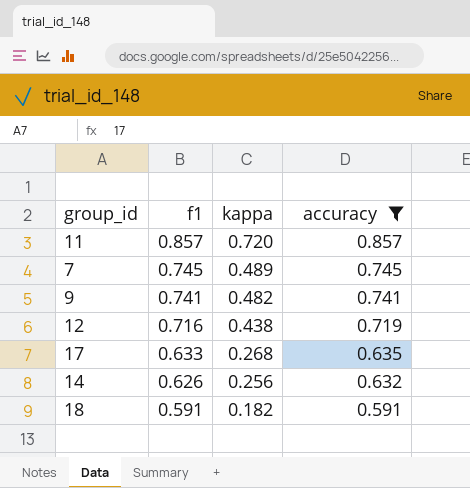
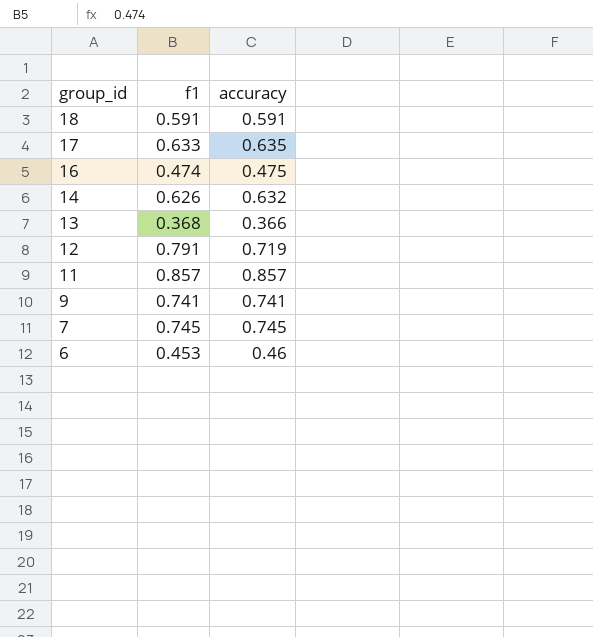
filter: accuracy >= 0.591 -> none
row order: f1 descending -> group_id descending
column kappa | position: 3 -> none
12 | f1: 0.716 -> 0.791

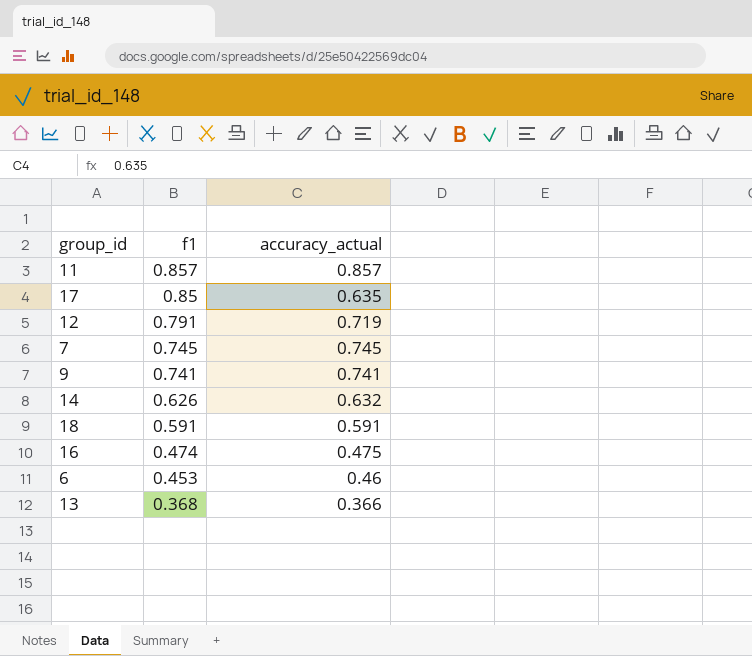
row order: group_id descending -> f1 descending
column name: accuracy -> accuracy_actual
17 | f1: 0.633 -> 0.85

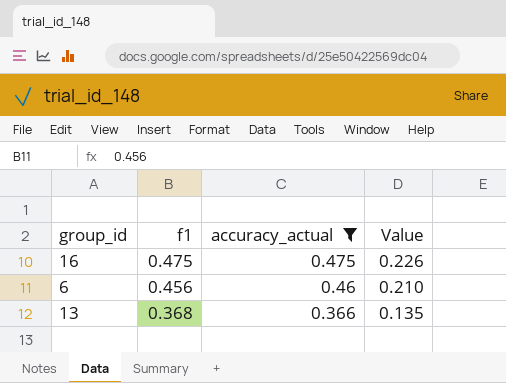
filter: none -> accuracy_actual <= 0.475
column Value | formula: none -> [f1] * [accuracy_actual]
16 | f1: 0.474 -> 0.475
6 | f1: 0.453 -> 0.456

